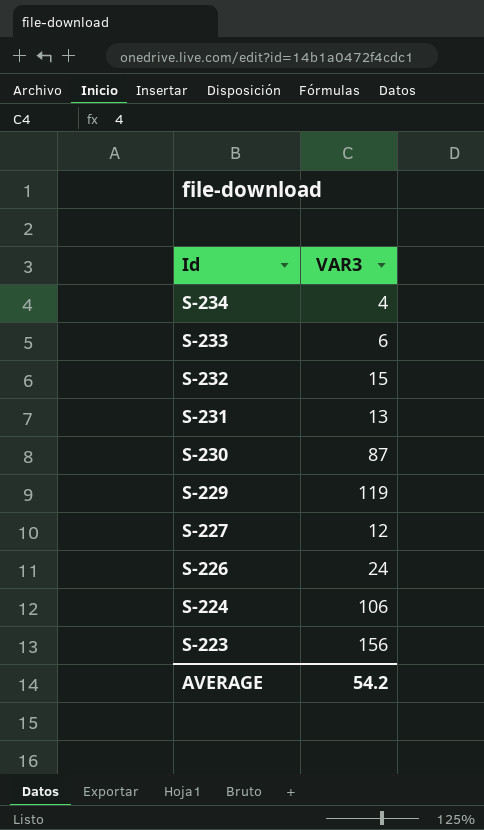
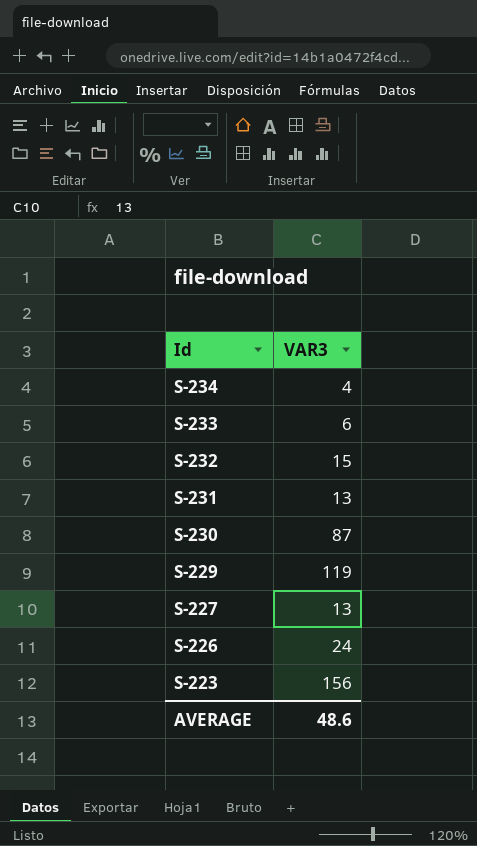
row S-224: 106 -> none
S-227 | VAR3: 12 -> 13
AVERAGE | VAR3: 54.2 -> 48.6

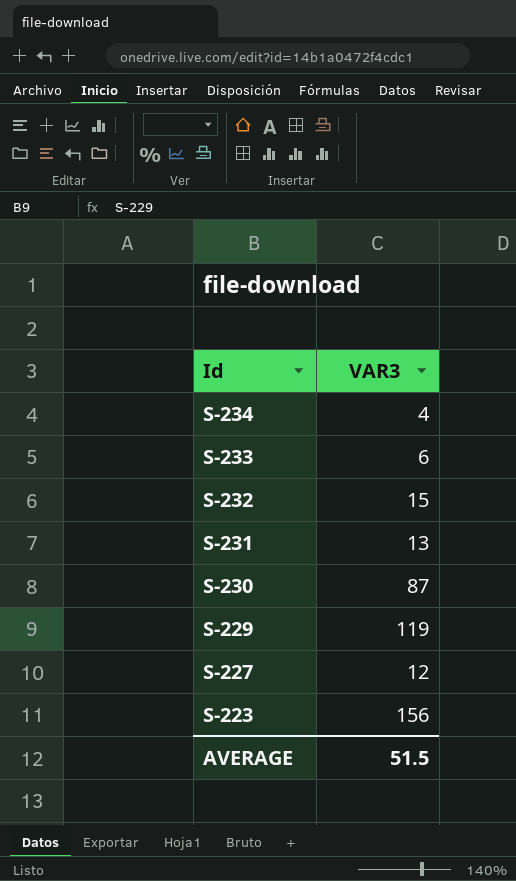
row S-226: 24 -> none
S-227 | VAR3: 13 -> 12
AVERAGE | VAR3: 48.6 -> 51.5

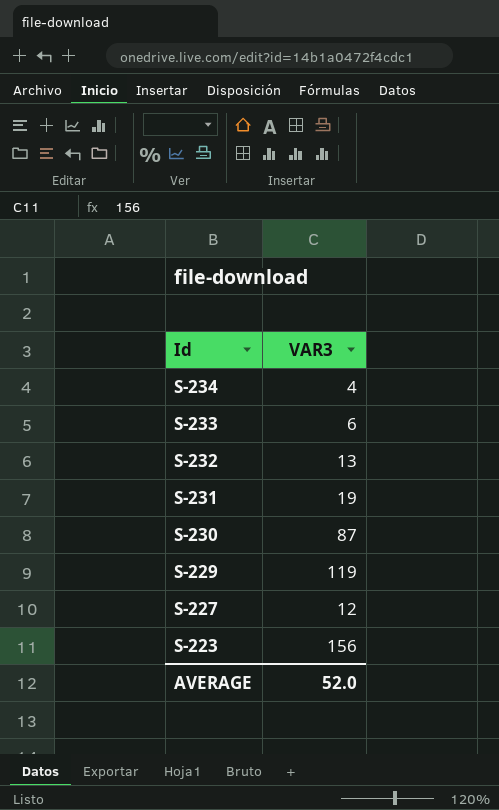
S-232 | VAR3: 15 -> 13
S-231 | VAR3: 13 -> 19
AVERAGE | VAR3: 51.5 -> 52.0

